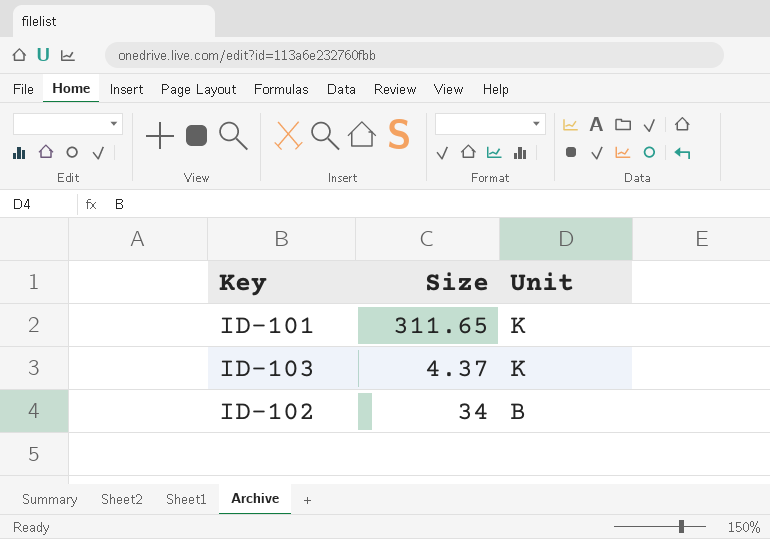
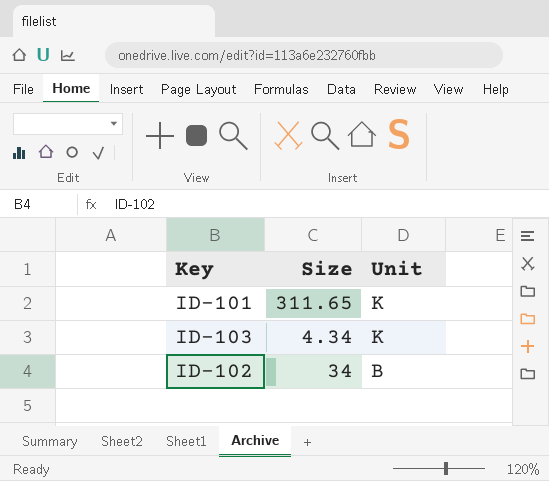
ID-103 | Size: 4.37 -> 4.34

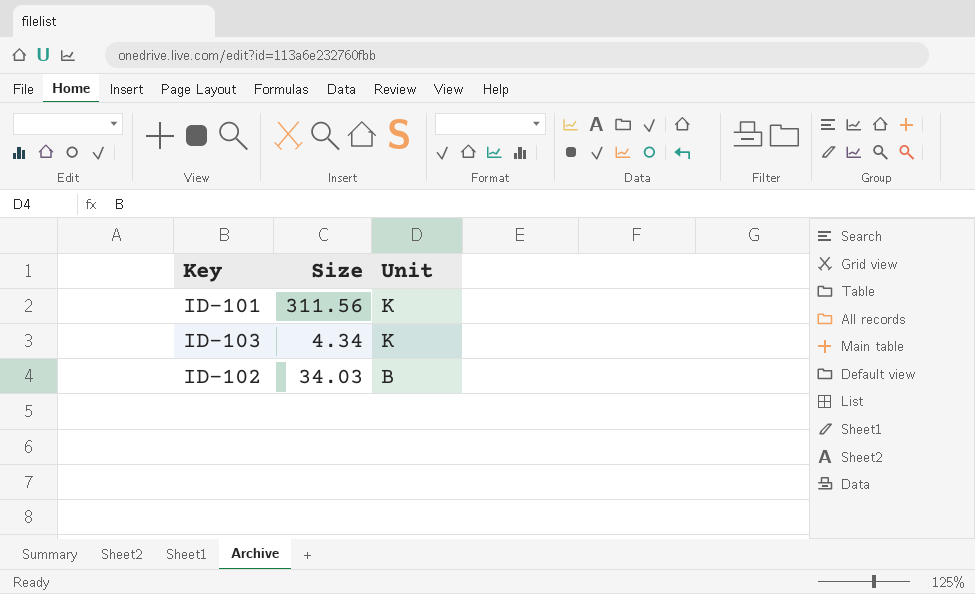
ID-101 | Size: 311.65 -> 311.56
ID-102 | Size: 34 -> 34.03

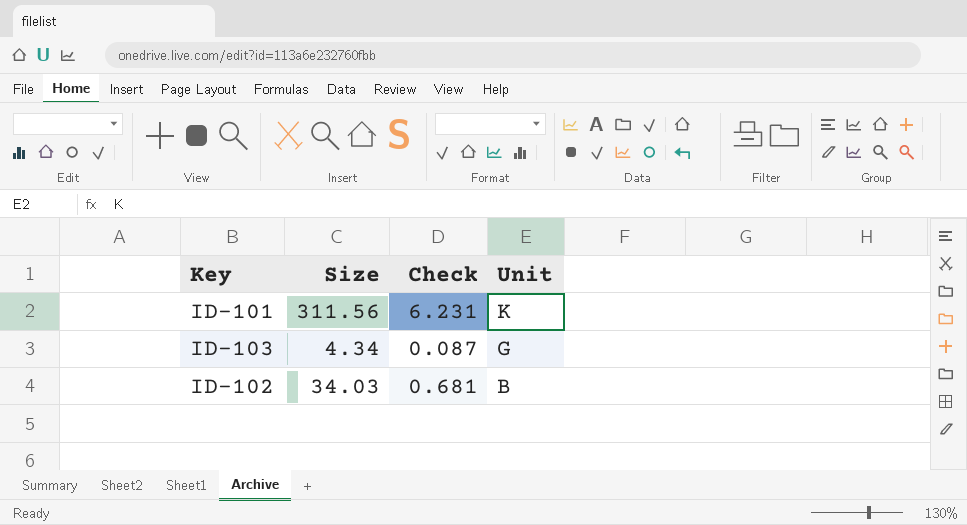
column Check | formula: none -> [Size] * 0.02
ID-103 | Unit: K -> G

